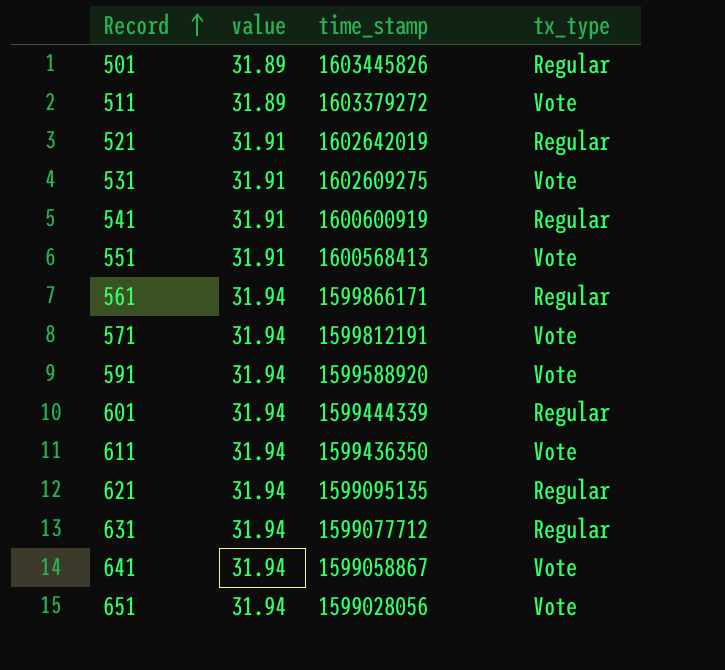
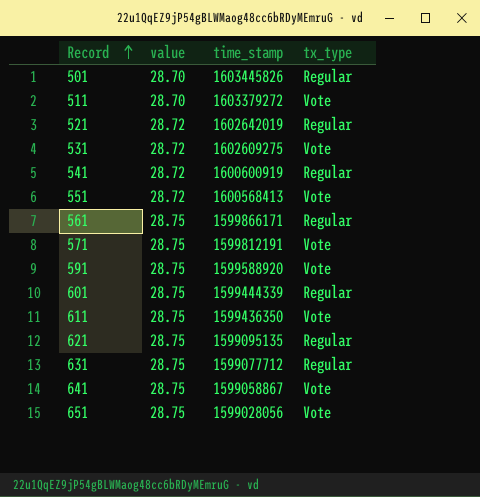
501 | value: 31.89 -> 28.70
511 | value: 31.89 -> 28.70
521 | value: 31.91 -> 28.72
531 | value: 31.91 -> 28.72
541 | value: 31.91 -> 28.72
551 | value: 31.91 -> 28.72
561 | value: 31.94 -> 28.75
571 | value: 31.94 -> 28.75
591 | value: 31.94 -> 28.75
601 | value: 31.94 -> 28.75
611 | value: 31.94 -> 28.75
621 | value: 31.94 -> 28.75
631 | value: 31.94 -> 28.75
641 | value: 31.94 -> 28.75
651 | value: 31.94 -> 28.75

